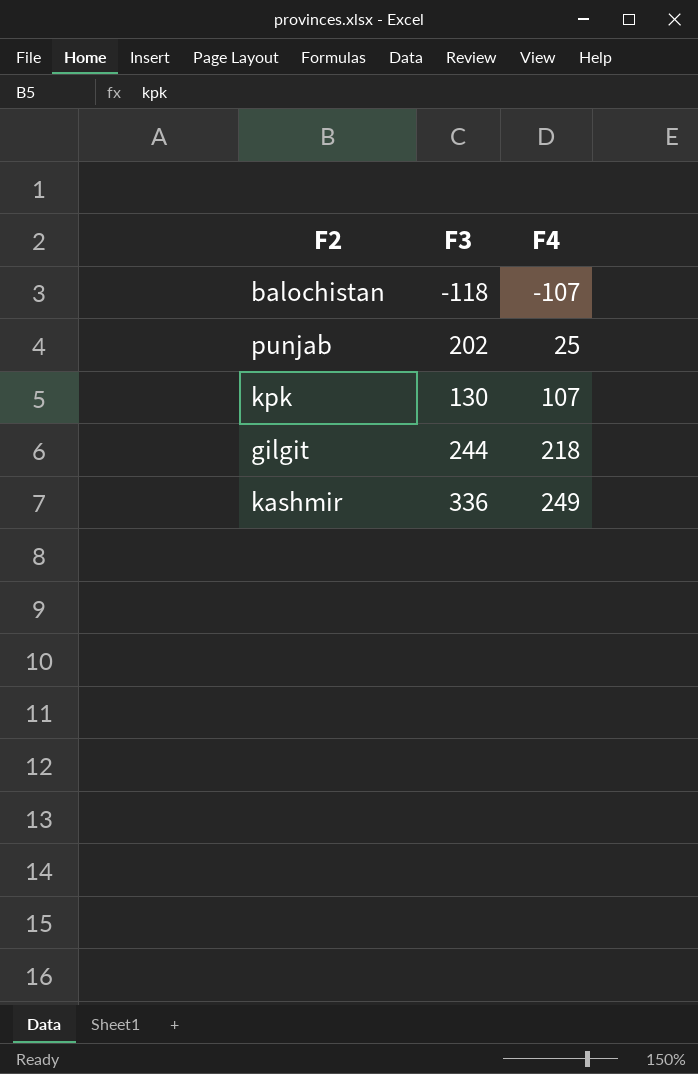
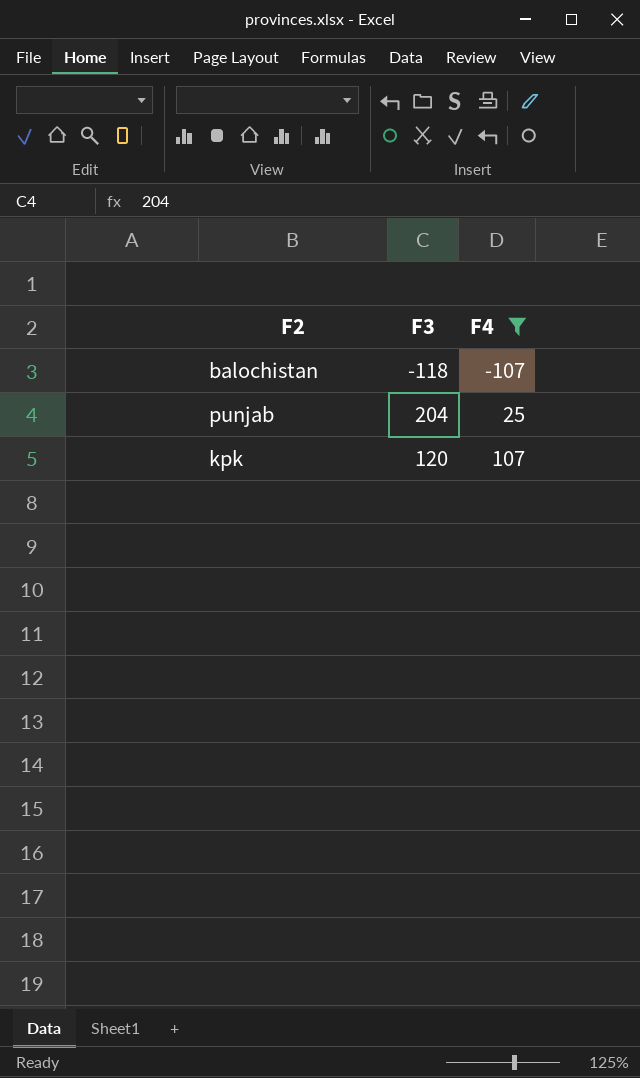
filter: none -> F4 <= 107
punjab | F3: 202 -> 204
kpk | F3: 130 -> 120

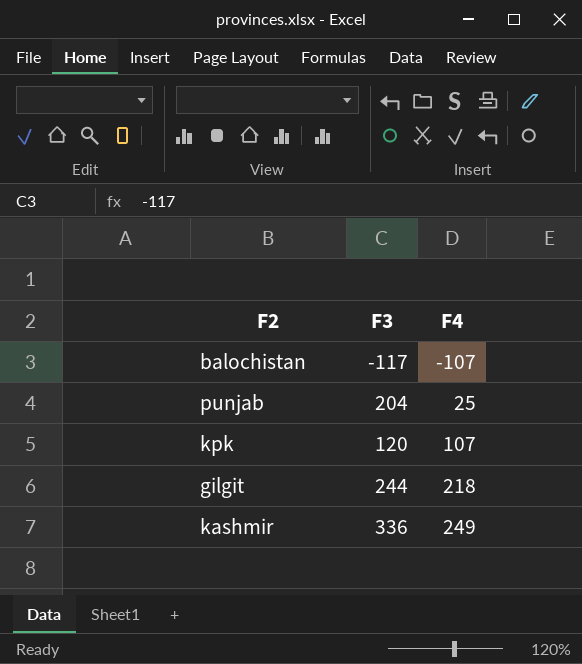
filter: F4 <= 107 -> none
balochistan | F3: -118 -> -117

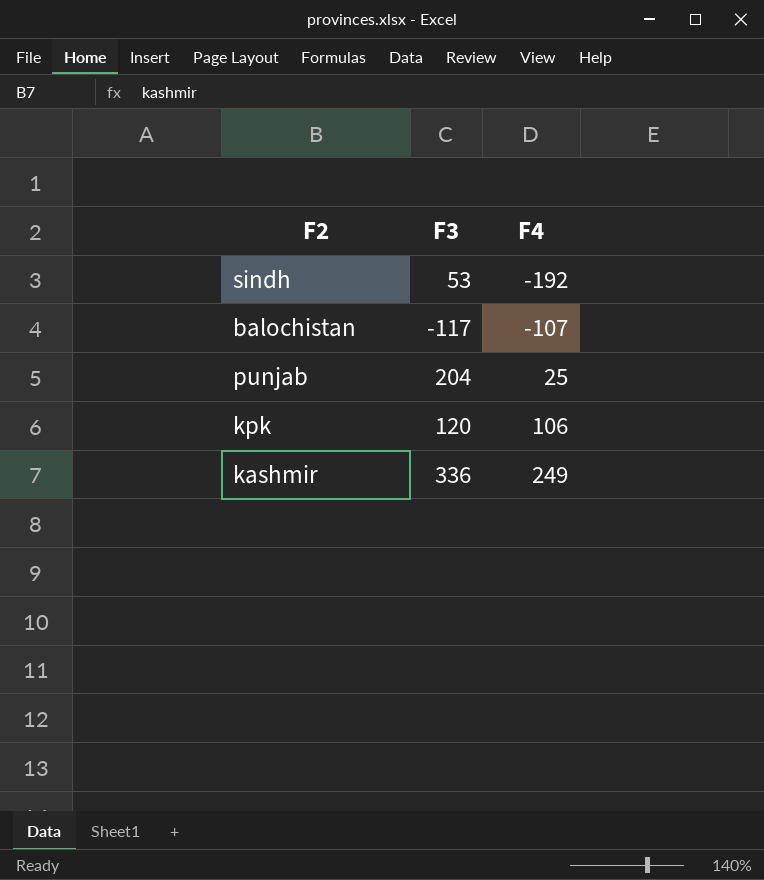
row gilgit: 244 | 218 -> none
row sindh: none -> 53 | -192
kpk | F4: 107 -> 106

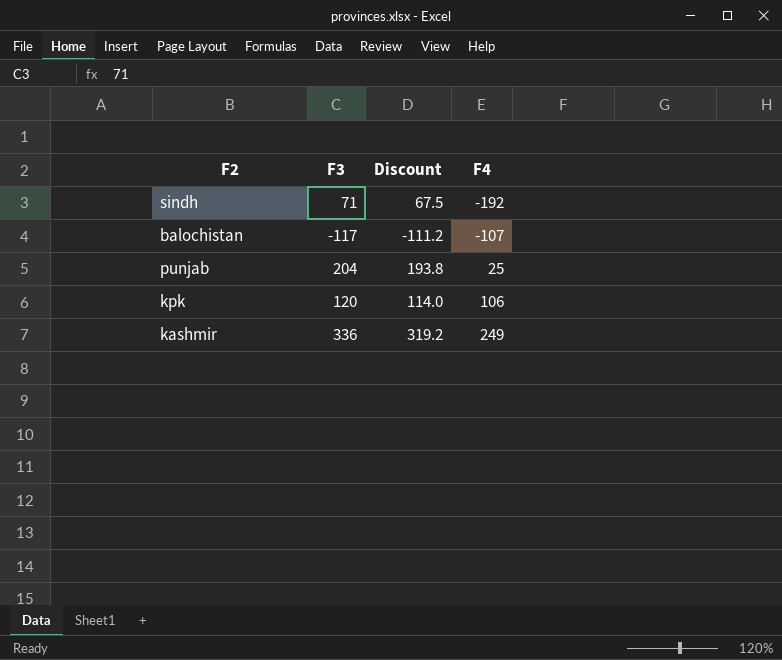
column Discount | formula: none -> [F3] * 0.95
sindh | F3: 53 -> 71

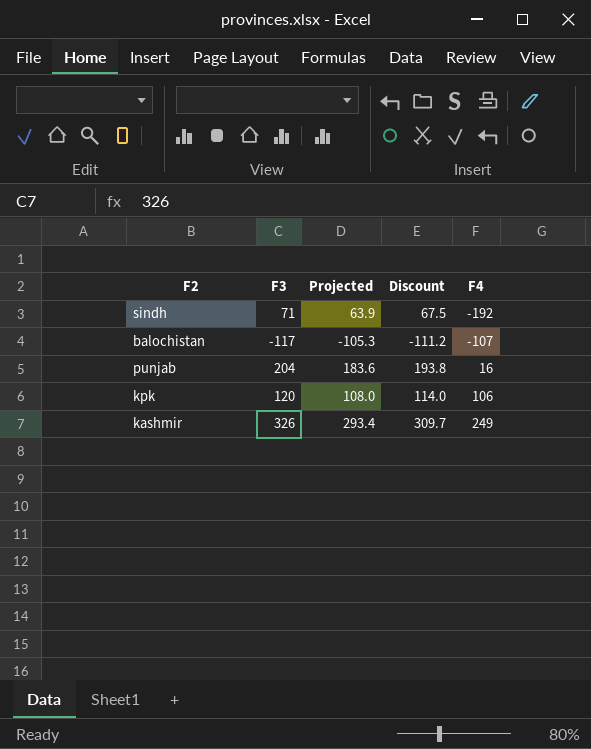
column Projected | formula: none -> [F3] * 0.9
punjab | F4: 25 -> 16
kashmir | F3: 336 -> 326
kashmir | Discount: 319.2 -> 309.7

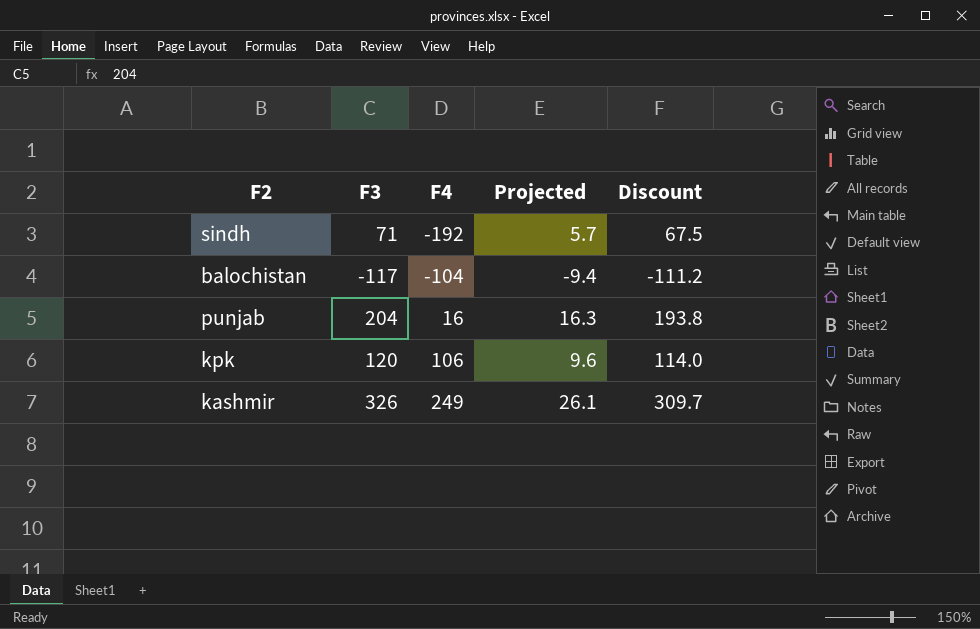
column F4 | position: 5 -> 3
column Projected | formula: [F3] * 0.9 -> [F3] * 0.08
balochistan | F4: -107 -> -104

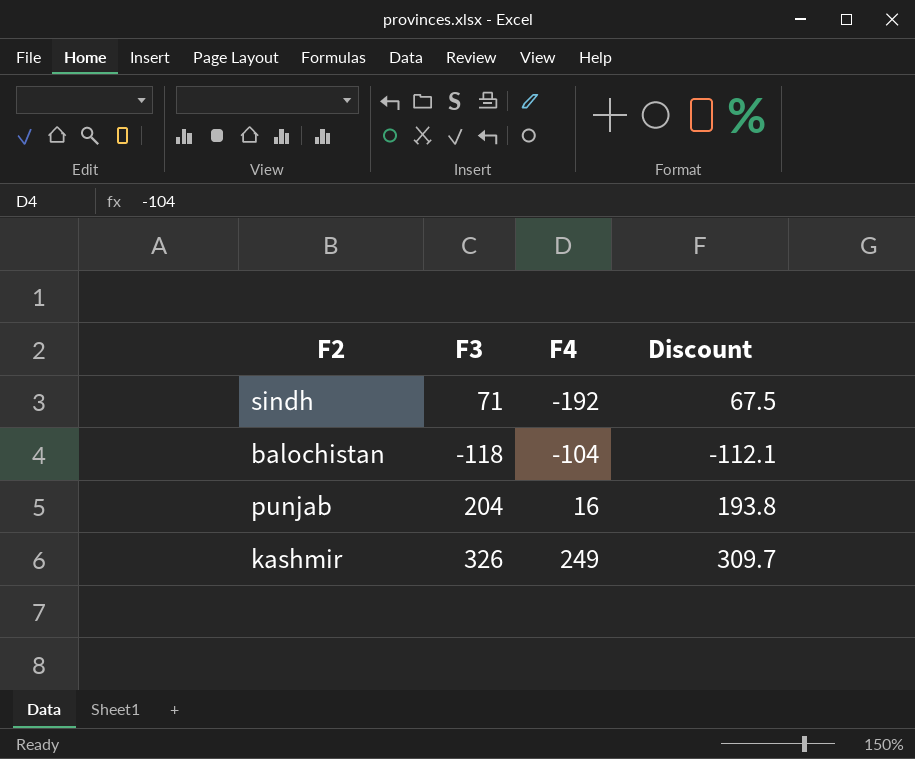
column Projected | formula: [F3] * 0.08 -> none
row kpk: 120 | 106 | 9.6 | 114.0 -> none
balochistan | F3: -117 -> -118
balochistan | Discount: -111.2 -> -112.1

